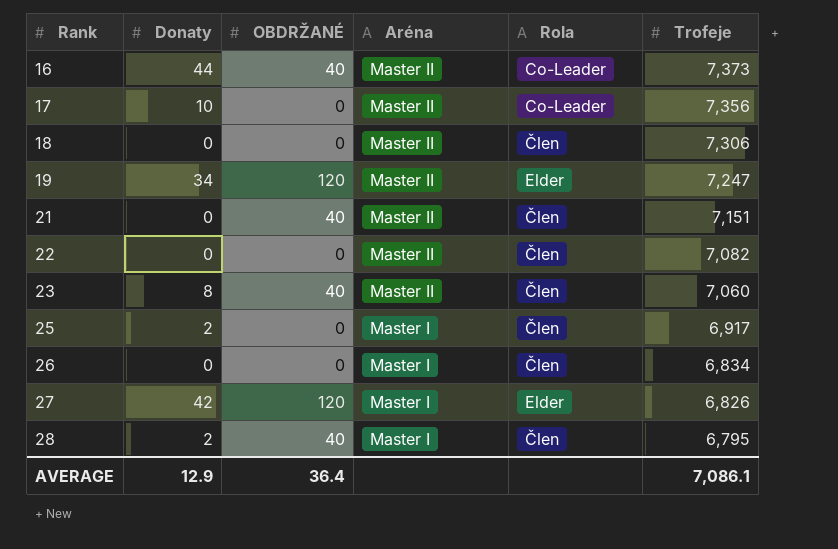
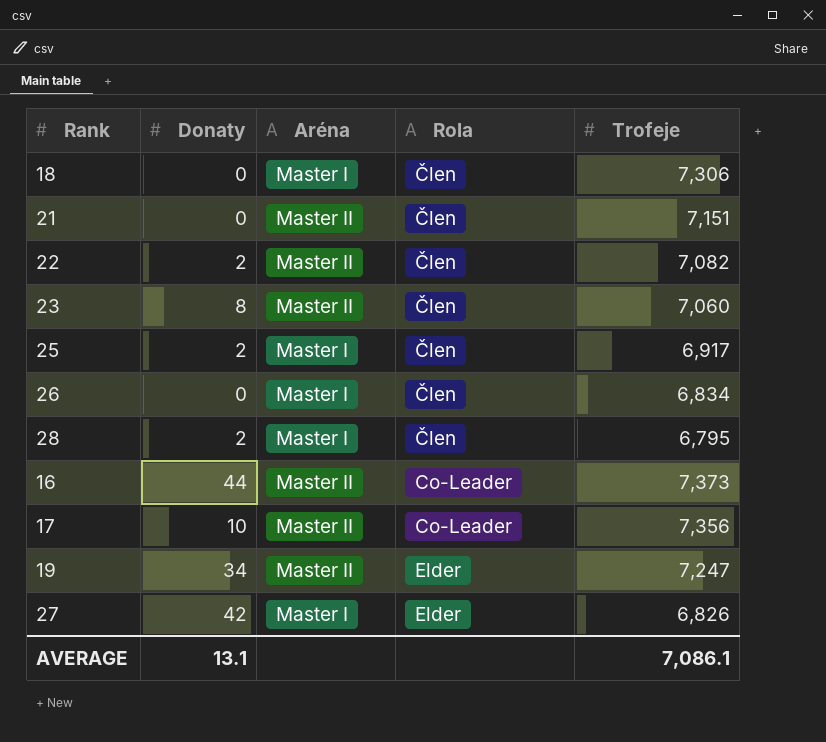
row order: Rank ascending -> Rola ascending
column OBDRŽANÉ | position: 3 -> none
18 | Aréna: Master II -> Master I
22 | Donaty: 0 -> 2
AVERAGE | Donaty: 12.9 -> 13.1

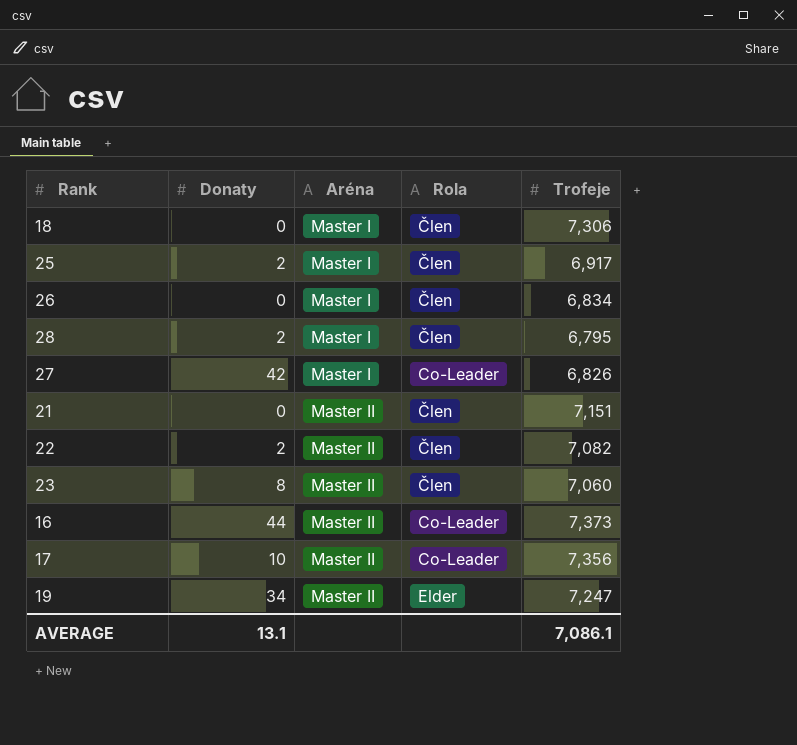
row order: Rola ascending -> Aréna ascending
27 | Rola: Elder -> Co-Leader

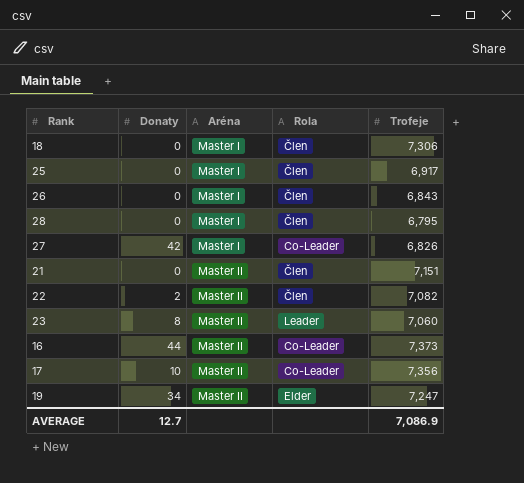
25 | Donaty: 2 -> 0
26 | Trofeje: 6,834 -> 6,843
28 | Donaty: 2 -> 0
23 | Rola: Člen -> Leader
AVERAGE | Donaty: 13.1 -> 12.7
AVERAGE | Trofeje: 7,086.1 -> 7,086.9

